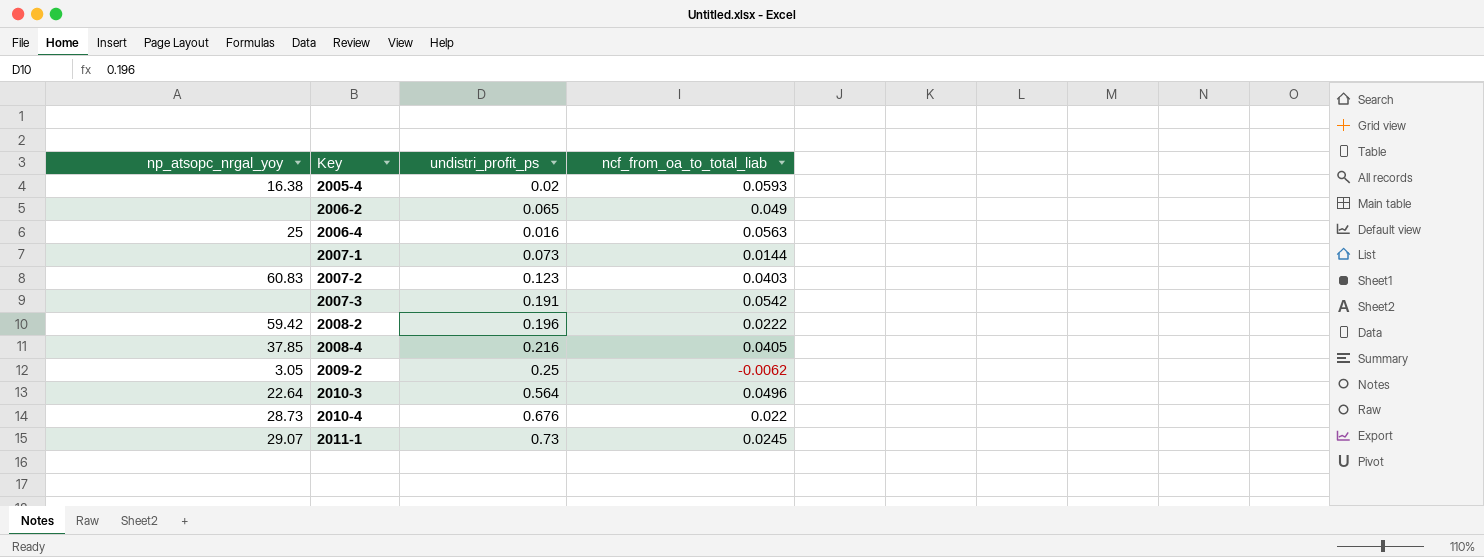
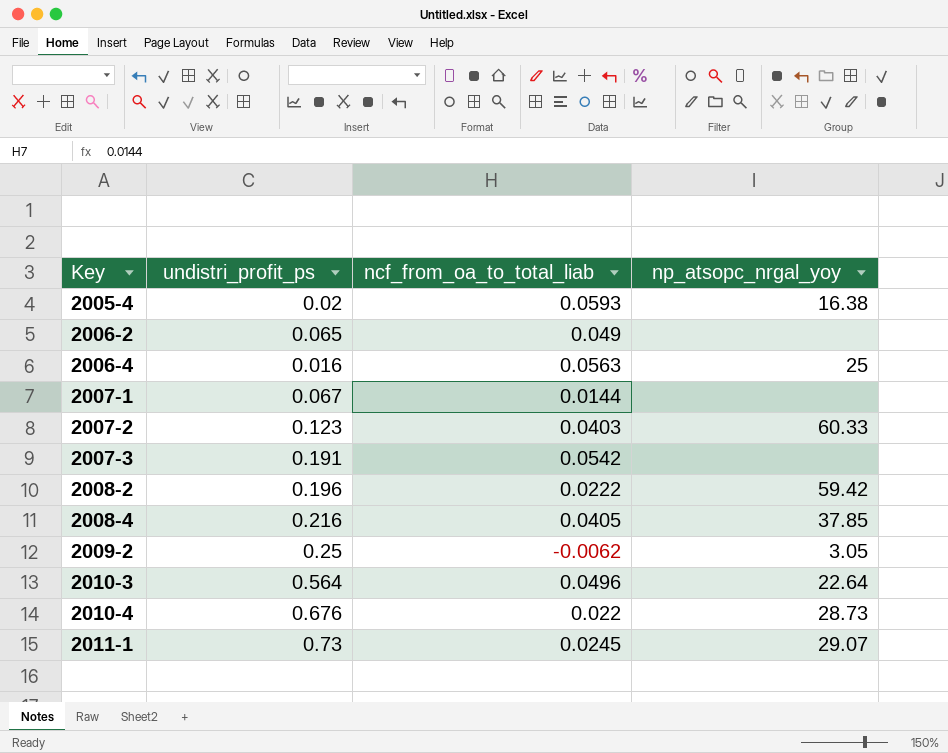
column np_atsopc_nrgal_yoy | position: 1 -> 4
2007-1 | undistri_profit_ps: 0.073 -> 0.067
2007-2 | np_atsopc_nrgal_yoy: 60.83 -> 60.33

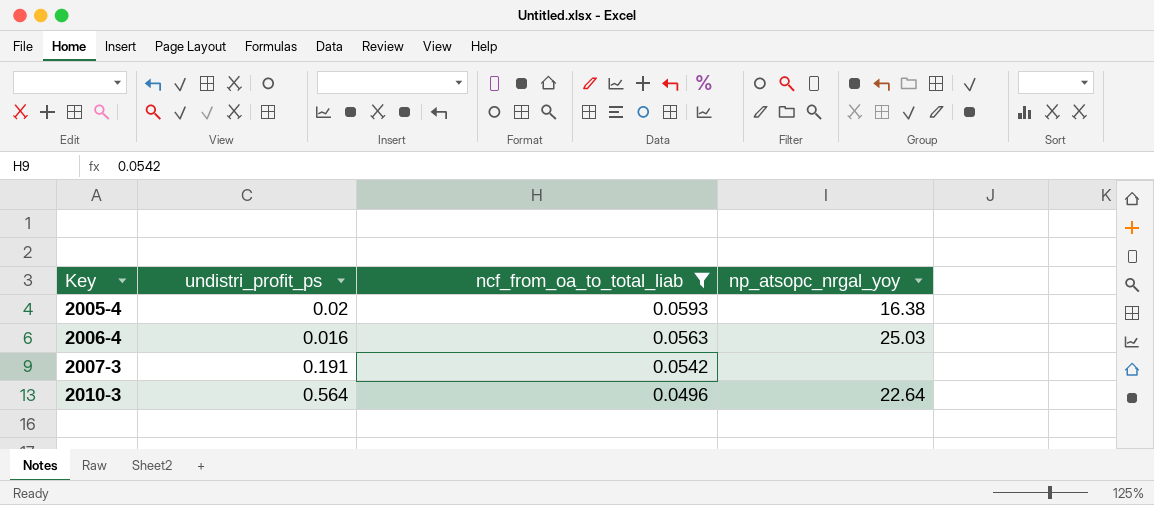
filter: none -> ncf_from_oa_to_total_liab >= 0.0496
2006-4 | np_atsopc_nrgal_yoy: 25 -> 25.03

